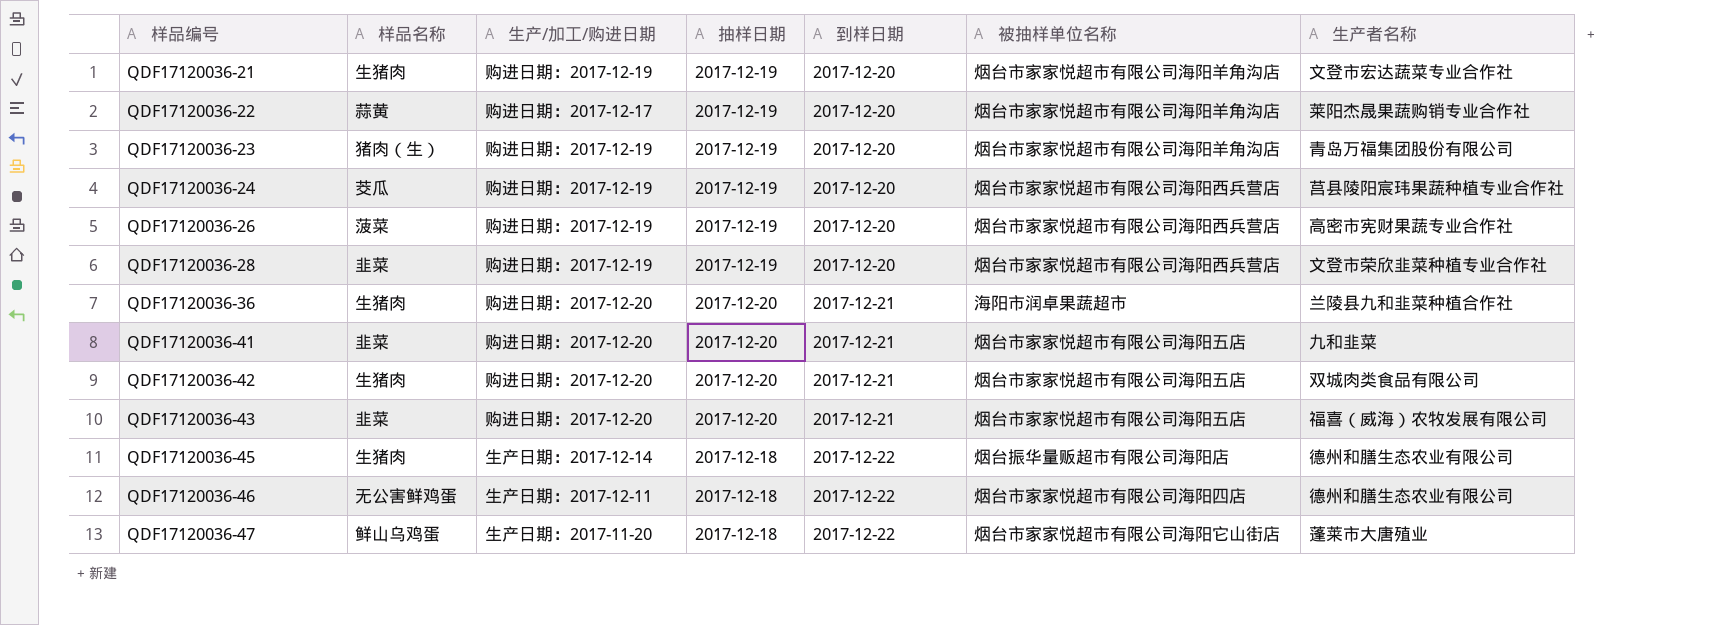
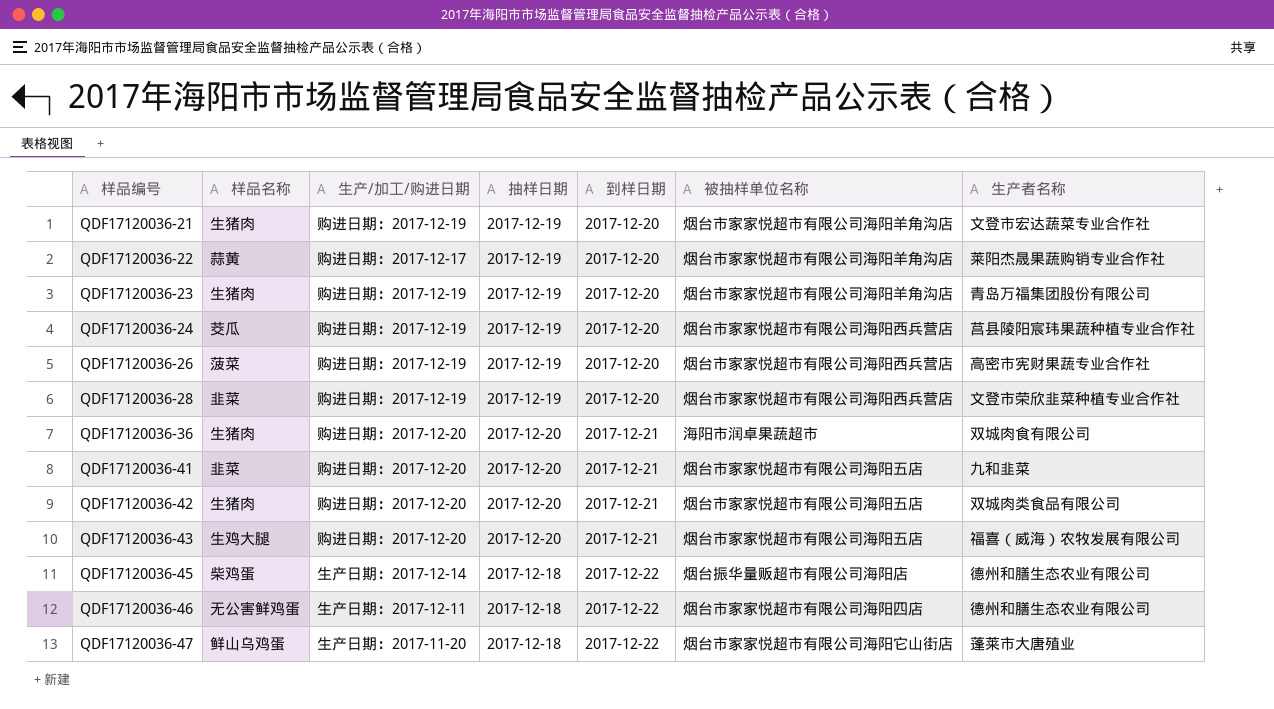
QDF17120036-23 | 样品名称: 猪肉（生） -> 生猪肉
QDF17120036-36 | 生产者名称: 兰陵县九和韭菜种植合作社 -> 双城肉食有限公司
QDF17120036-43 | 样品名称: 韭菜 -> 生鸡大腿
QDF17120036-45 | 样品名称: 生猪肉 -> 柴鸡蛋

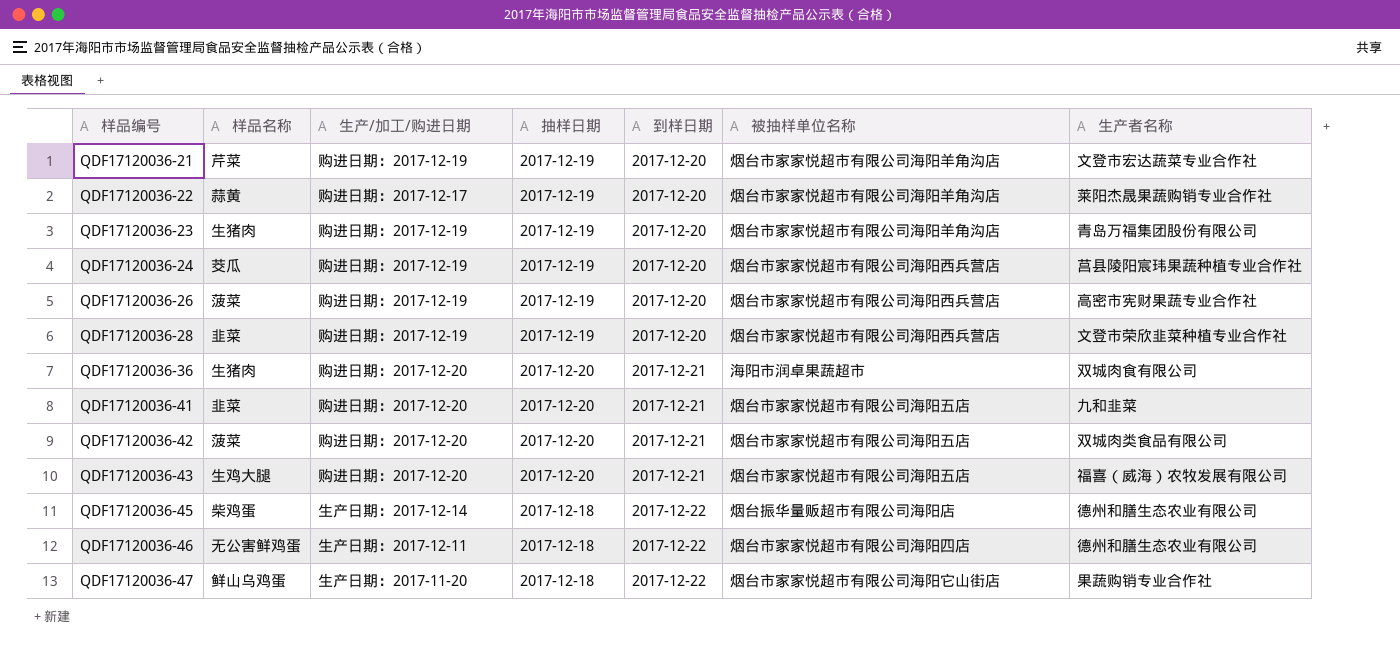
QDF17120036-21 | 样品名称: 生猪肉 -> 芹菜
QDF17120036-42 | 样品名称: 生猪肉 -> 菠菜
QDF17120036-47 | 生产者名称: 蓬莱市大唐殖业 -> 果蔬购销专业合作社

